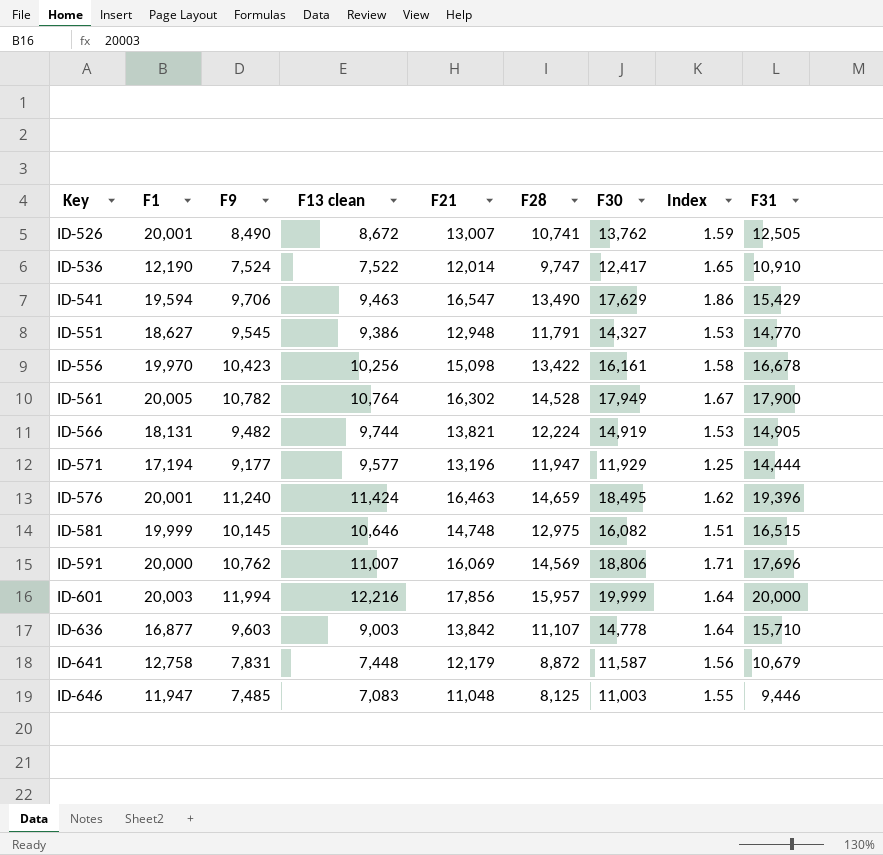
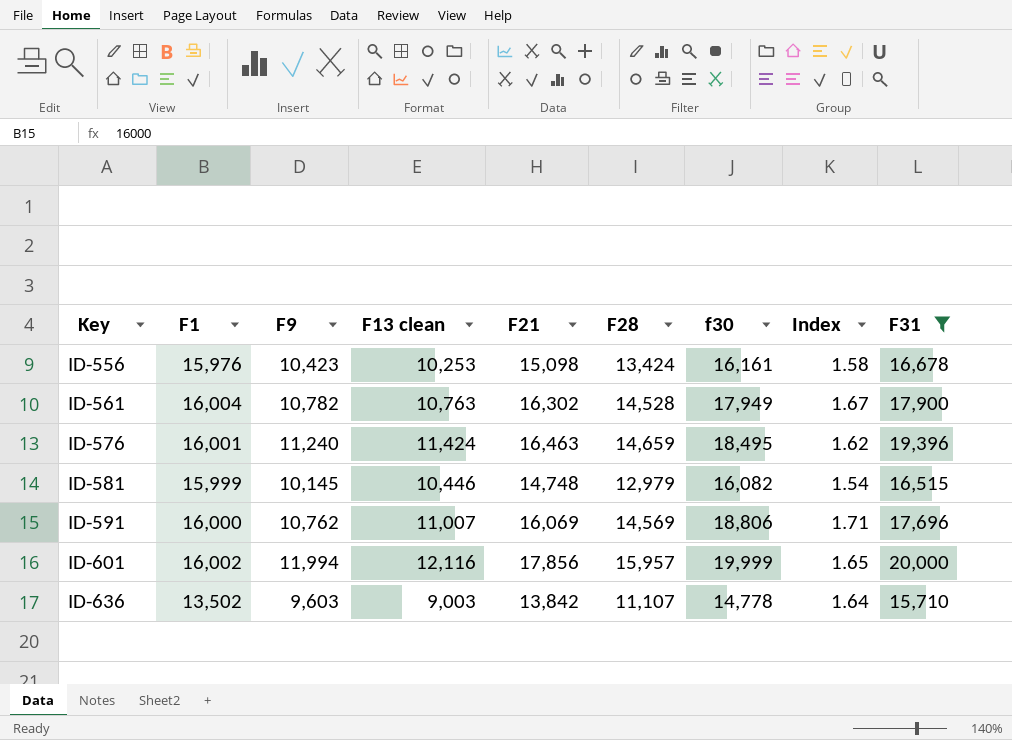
filter: none -> F31 >= 15,710
column name: F30 -> f30
ID-556 | F1: 19,970 -> 15,976
ID-556 | F13 clean: 10,256 -> 10,253
ID-556 | F28: 13,422 -> 13,424
ID-561 | F1: 20,005 -> 16,004
ID-561 | F13 clean: 10,764 -> 10,763
ID-576 | F1: 20,001 -> 16,001
ID-581 | F1: 19,999 -> 15,999
ID-581 | F13 clean: 10,646 -> 10,446
ID-581 | F28: 12,975 -> 12,979
ID-581 | Index: 1.51 -> 1.54
ID-591 | F1: 20,000 -> 16,000
ID-601 | F1: 20,003 -> 16,002
ID-601 | F13 clean: 12,216 -> 12,116
ID-601 | Index: 1.64 -> 1.65
ID-636 | F1: 16,877 -> 13,502

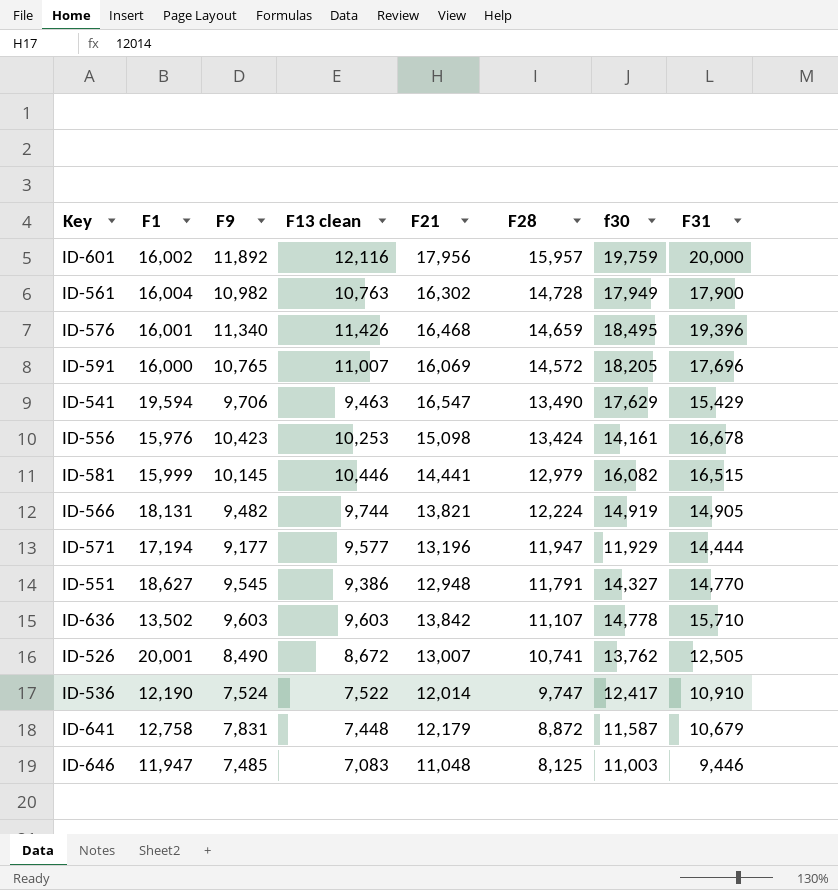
filter: F31 >= 15,710 -> none
row order: Key ascending -> F28 descending
column Index | formula: [f30] / [F13 clean] -> none
ID-601 | F9: 11,994 -> 11,892
ID-601 | F21: 17,856 -> 17,956
ID-601 | f30: 19,999 -> 19,759
ID-561 | F9: 10,782 -> 10,982
ID-561 | F28: 14,528 -> 14,728
ID-576 | F9: 11,240 -> 11,340
ID-576 | F13 clean: 11,424 -> 11,426
ID-576 | F21: 16,463 -> 16,468
ID-591 | F9: 10,762 -> 10,765
ID-591 | F28: 14,569 -> 14,572
ID-591 | f30: 18,806 -> 18,205
ID-556 | f30: 16,161 -> 14,161
ID-581 | F21: 14,748 -> 14,441
ID-636 | F13 clean: 9,003 -> 9,603

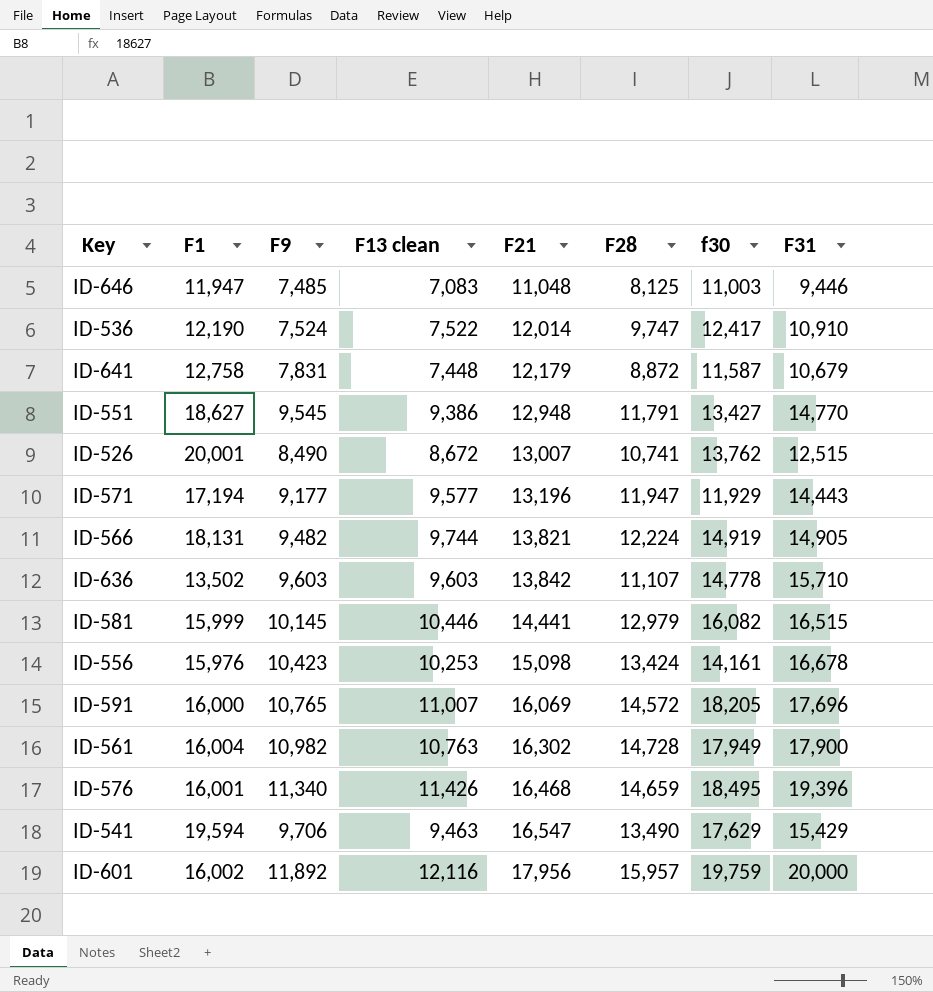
row order: F28 descending -> F21 ascending
ID-551 | f30: 14,327 -> 13,427
ID-526 | F31: 12,505 -> 12,515
ID-571 | F31: 14,444 -> 14,443

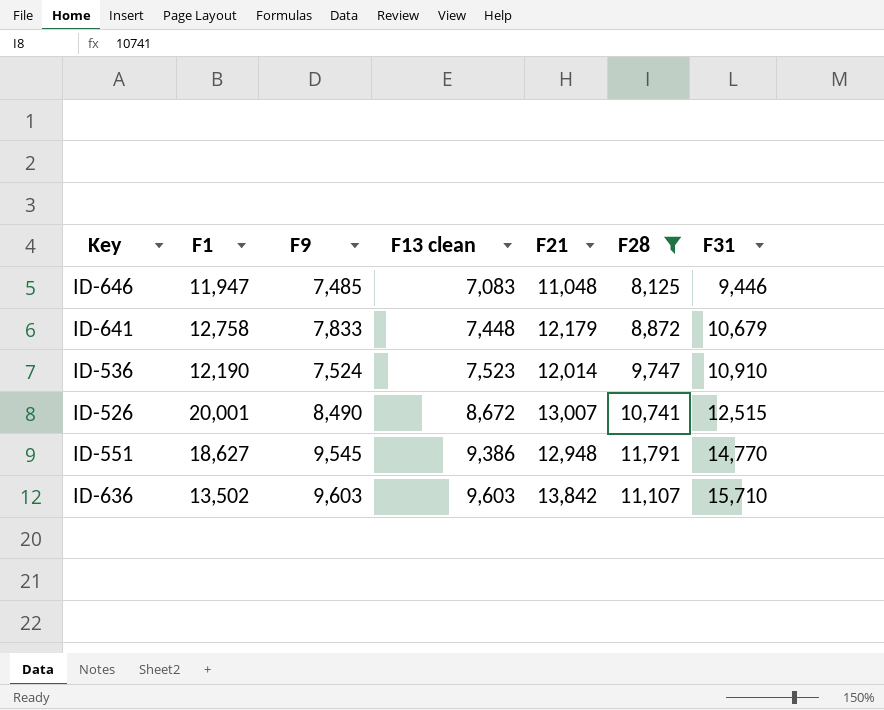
filter: none -> F28 <= 11,791
row order: F21 ascending -> F13 clean ascending
column f30 | position: 7 -> none
ID-641 | F9: 7,831 -> 7,833
ID-536 | F13 clean: 7,522 -> 7,523

